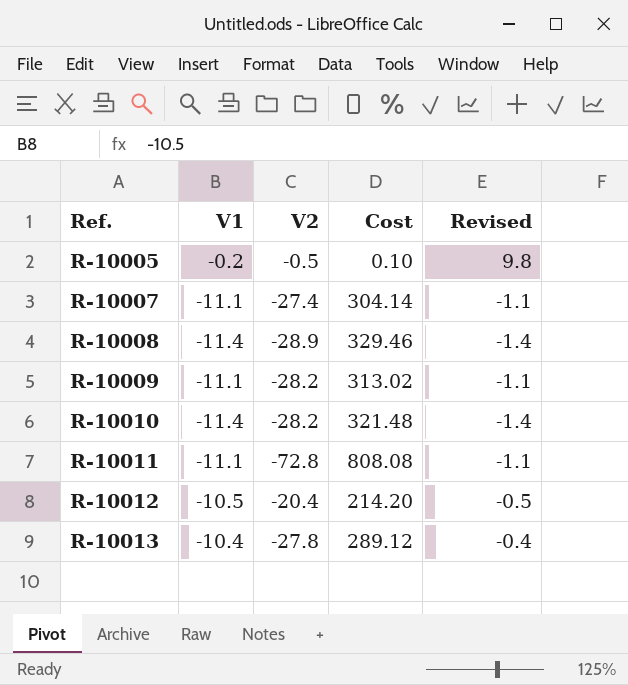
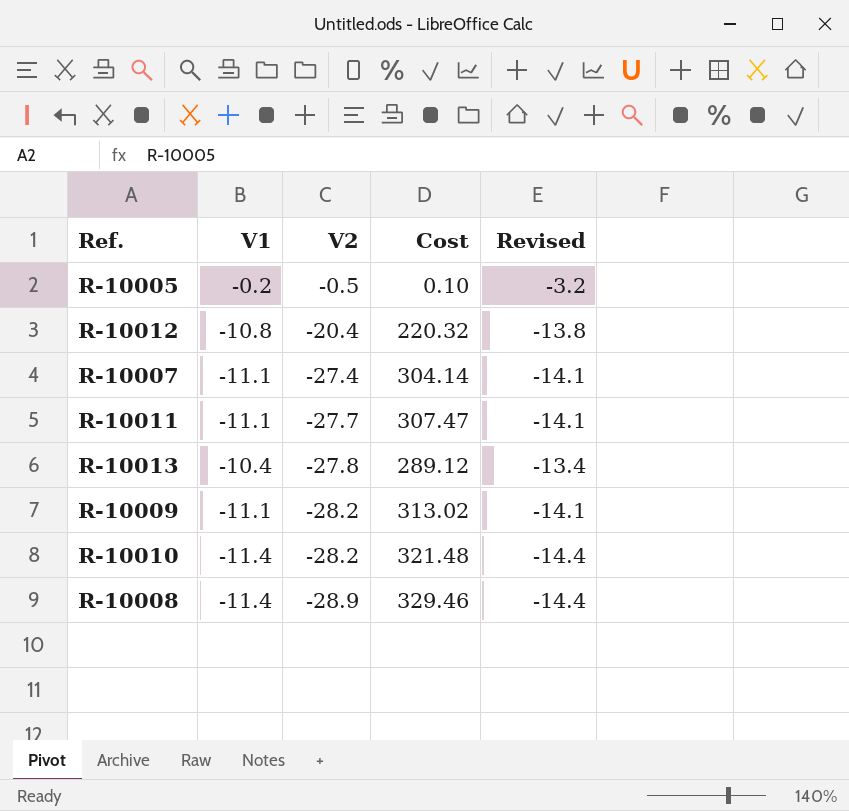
row order: Ref. ascending -> V2 descending
column Revised | formula: [V1] + 10 -> [V1] - 3
R-10012 | V1: -10.5 -> -10.8
R-10012 | Cost: 214.20 -> 220.32
R-10011 | V2: -72.8 -> -27.7
R-10011 | Cost: 808.08 -> 307.47

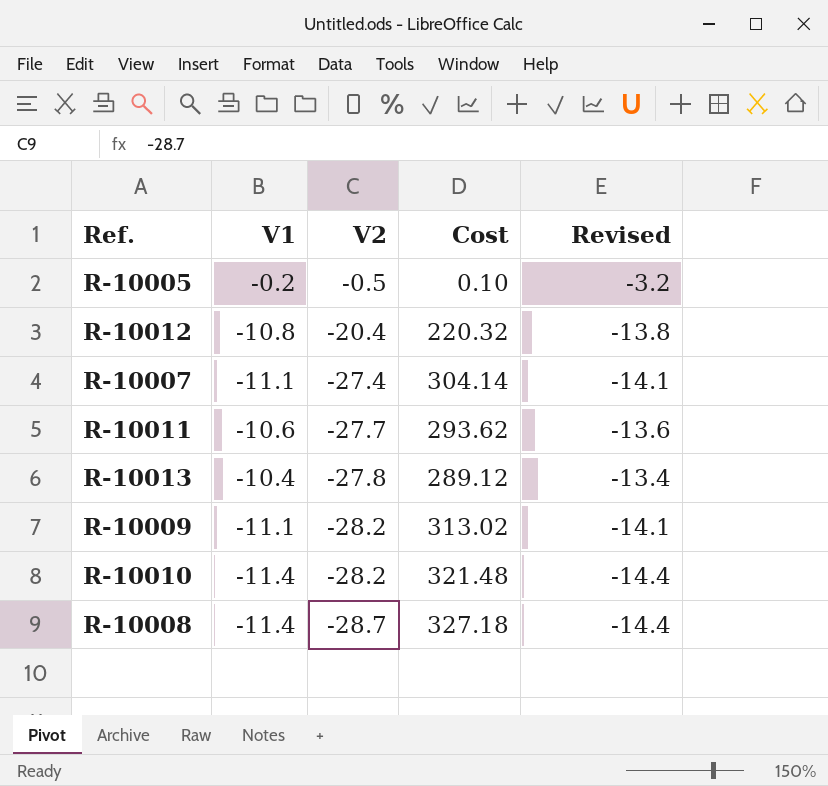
R-10011 | V1: -11.1 -> -10.6
R-10011 | Cost: 307.47 -> 293.62
R-10011 | Revised: -14.1 -> -13.6
R-10008 | V2: -28.9 -> -28.7
R-10008 | Cost: 329.46 -> 327.18

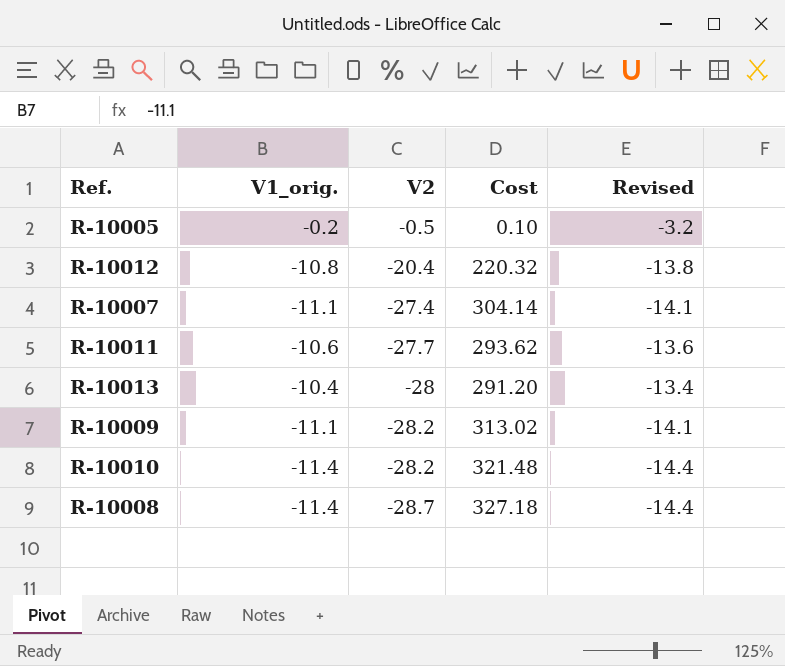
column name: V1 -> V1_orig.
R-10013 | V2: -27.8 -> -28
R-10013 | Cost: 289.12 -> 291.20

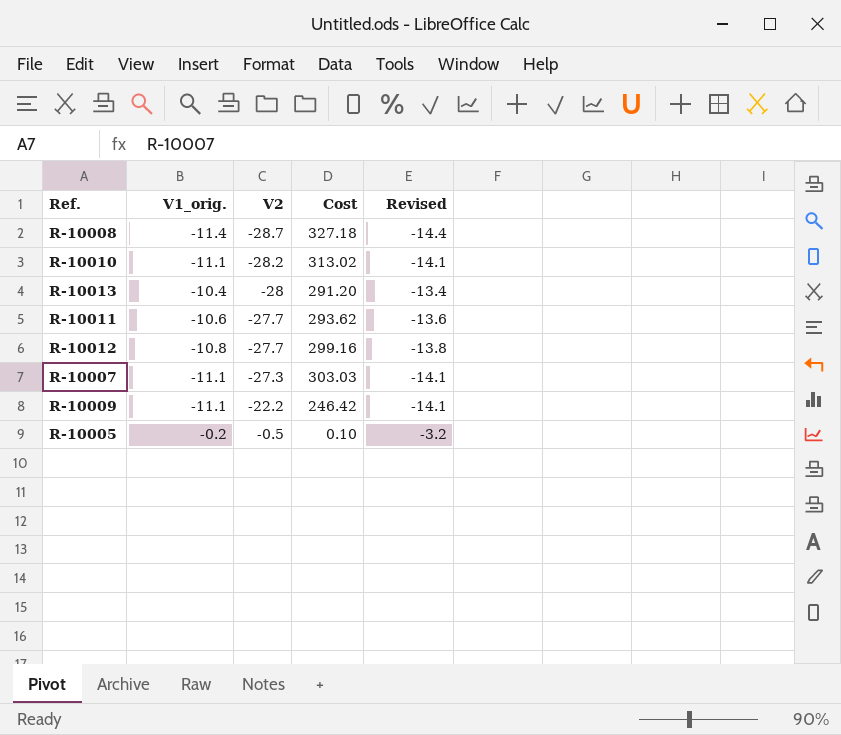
row order: V2 descending -> V2 ascending
R-10010 | V1_orig.: -11.4 -> -11.1
R-10010 | Cost: 321.48 -> 313.02
R-10010 | Revised: -14.4 -> -14.1
R-10012 | V2: -20.4 -> -27.7
R-10012 | Cost: 220.32 -> 299.16
R-10007 | V2: -27.4 -> -27.3
R-10007 | Cost: 304.14 -> 303.03
R-10009 | V2: -28.2 -> -22.2
R-10009 | Cost: 313.02 -> 246.42

